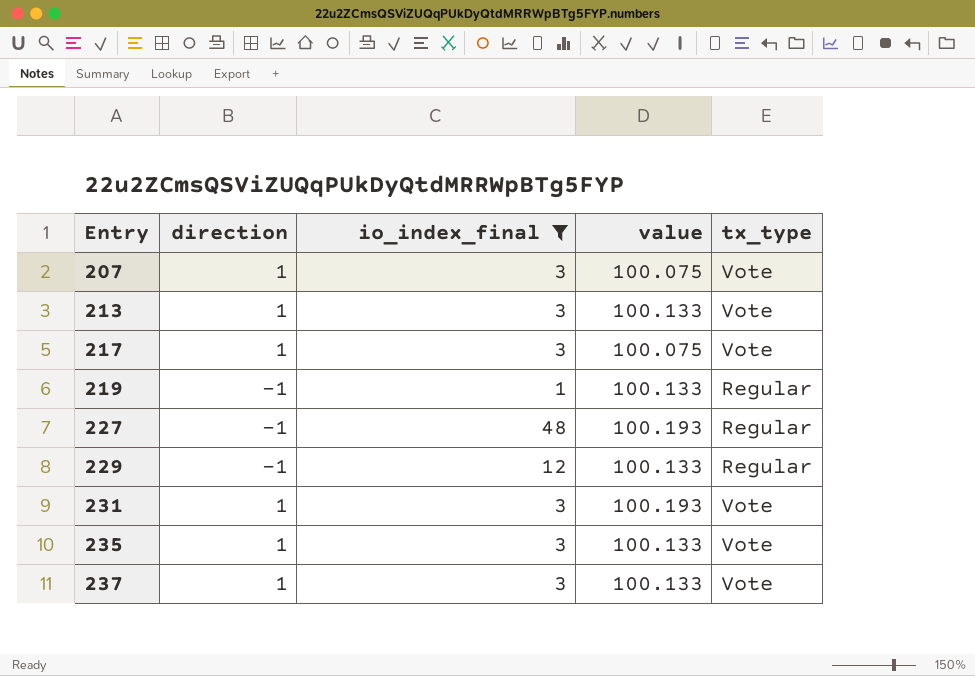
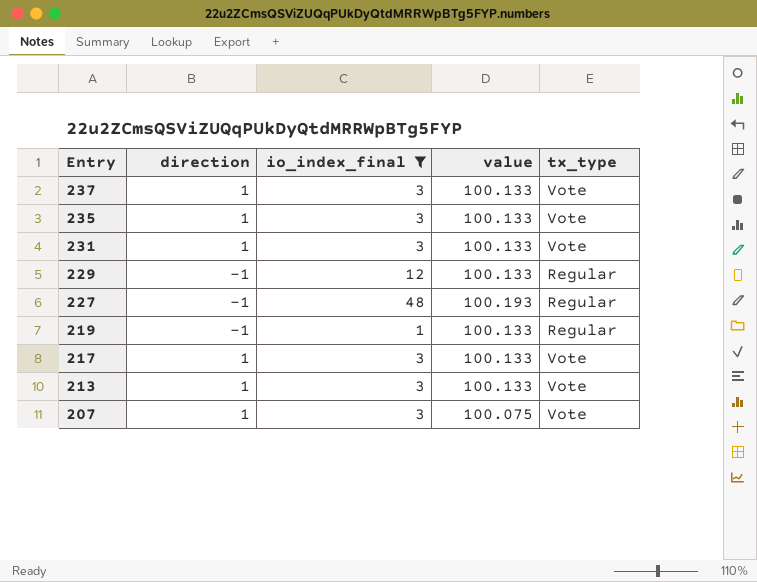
row order: Entry ascending -> Entry descending
231 | value: 100.193 -> 100.133
217 | value: 100.075 -> 100.133

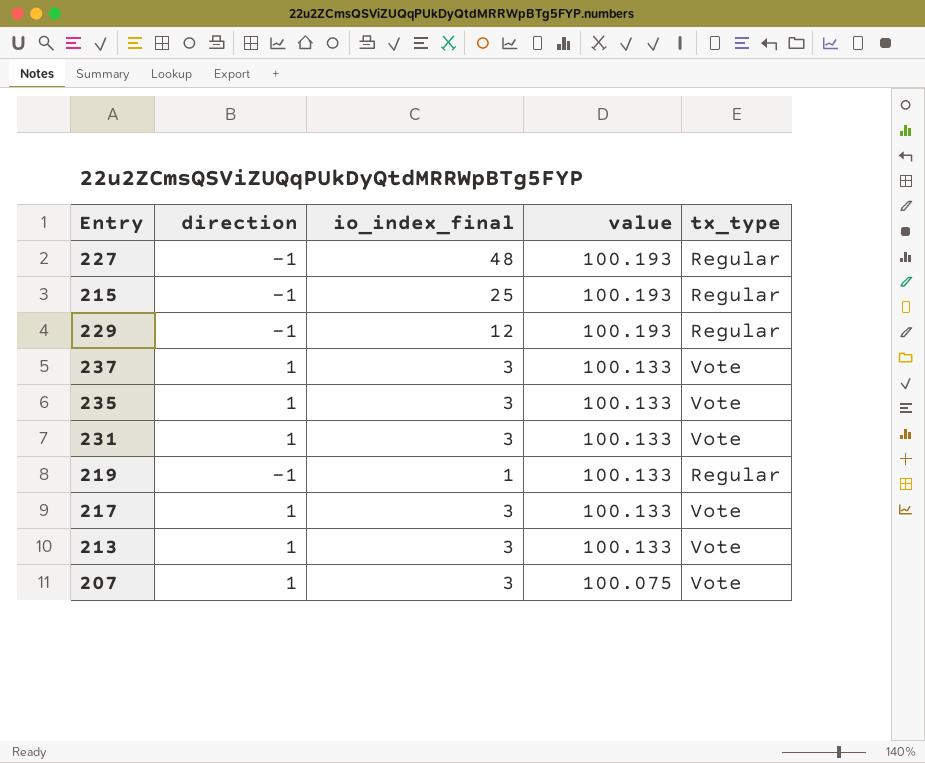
filter: io_index_final != 25 -> none
row order: Entry descending -> value descending
229 | value: 100.133 -> 100.193

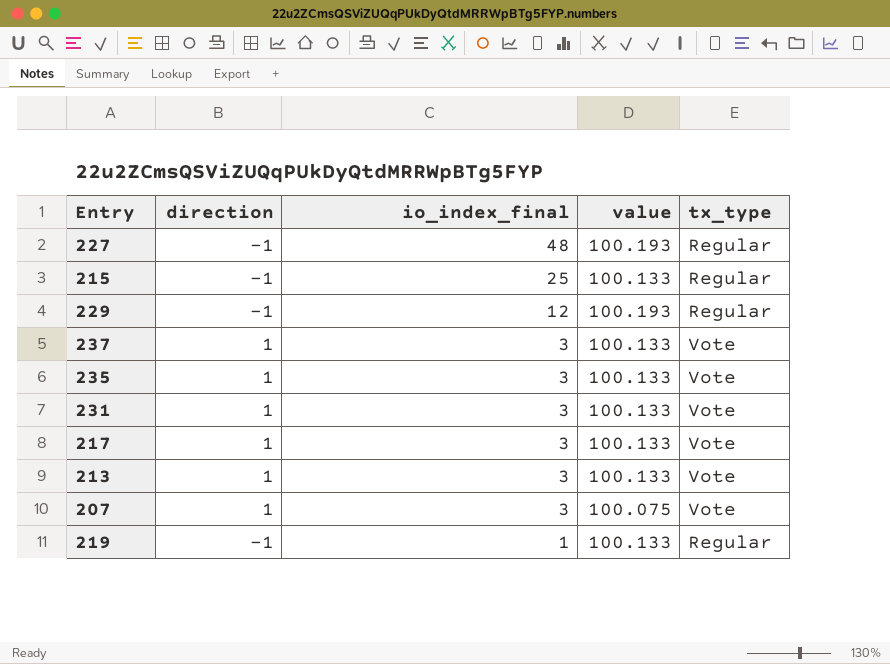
row order: value descending -> io_index_final descending
215 | value: 100.193 -> 100.133

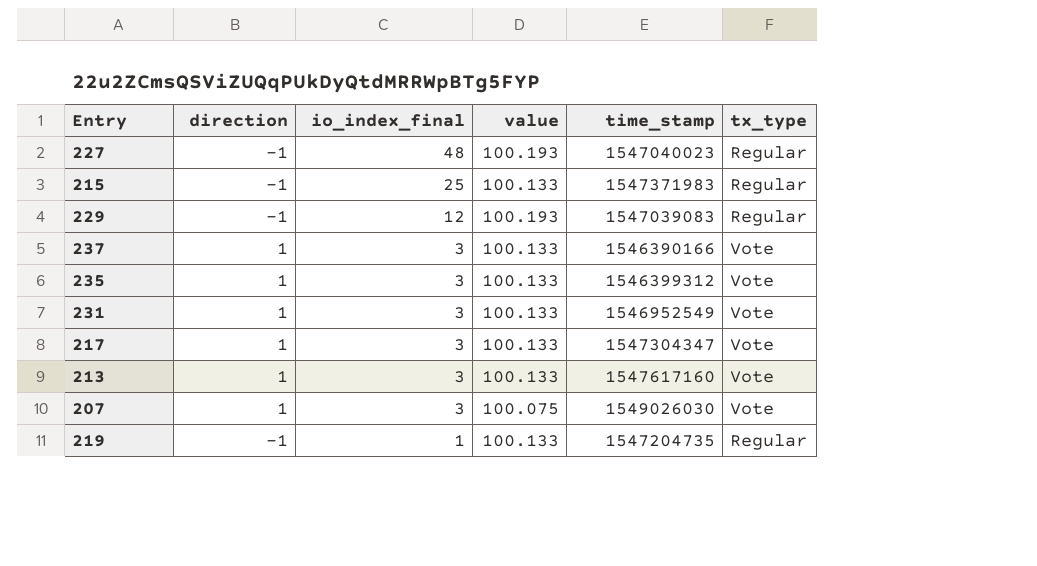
column time_stamp | position: none -> 5

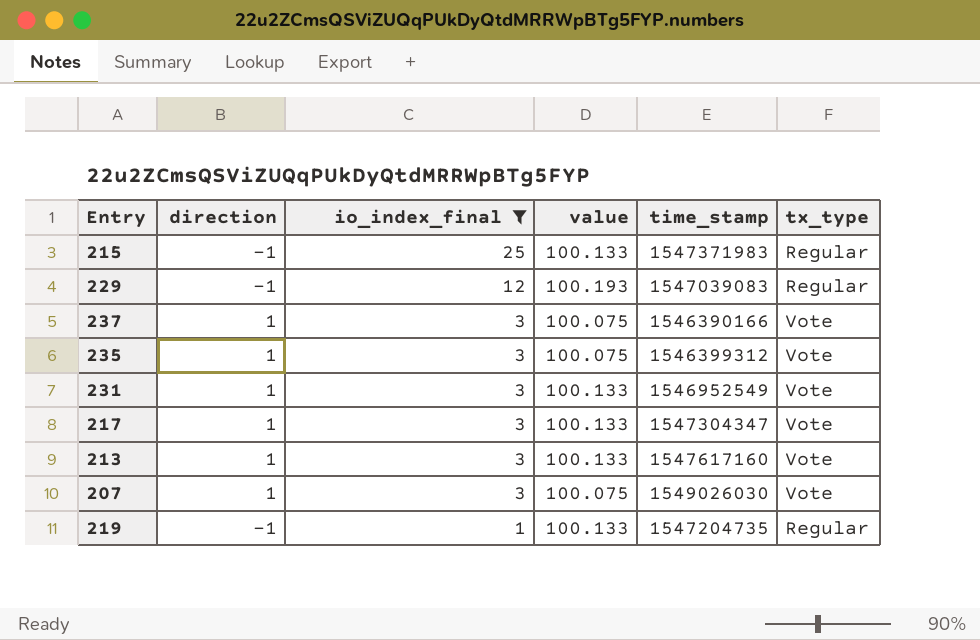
filter: none -> io_index_final != 48
237 | value: 100.133 -> 100.075
235 | value: 100.133 -> 100.075

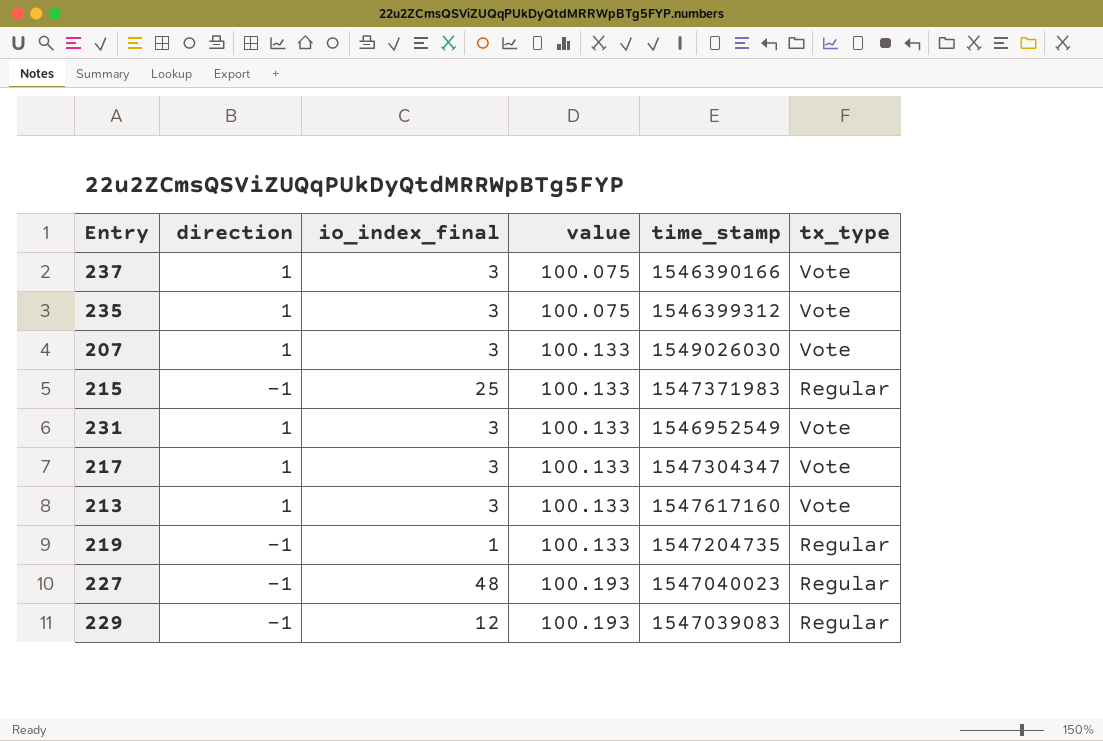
filter: io_index_final != 48 -> none
row order: io_index_final descending -> value ascending
207 | value: 100.075 -> 100.133

